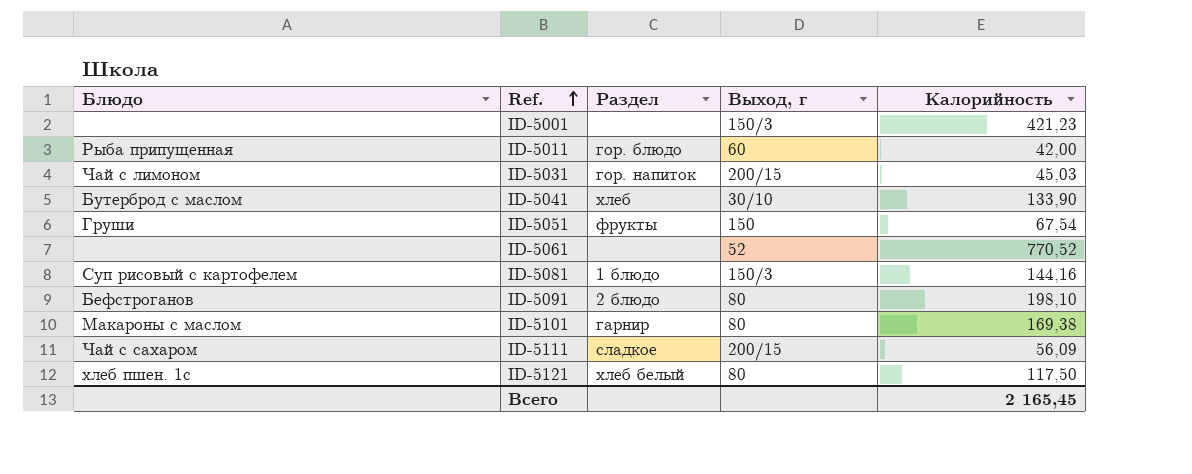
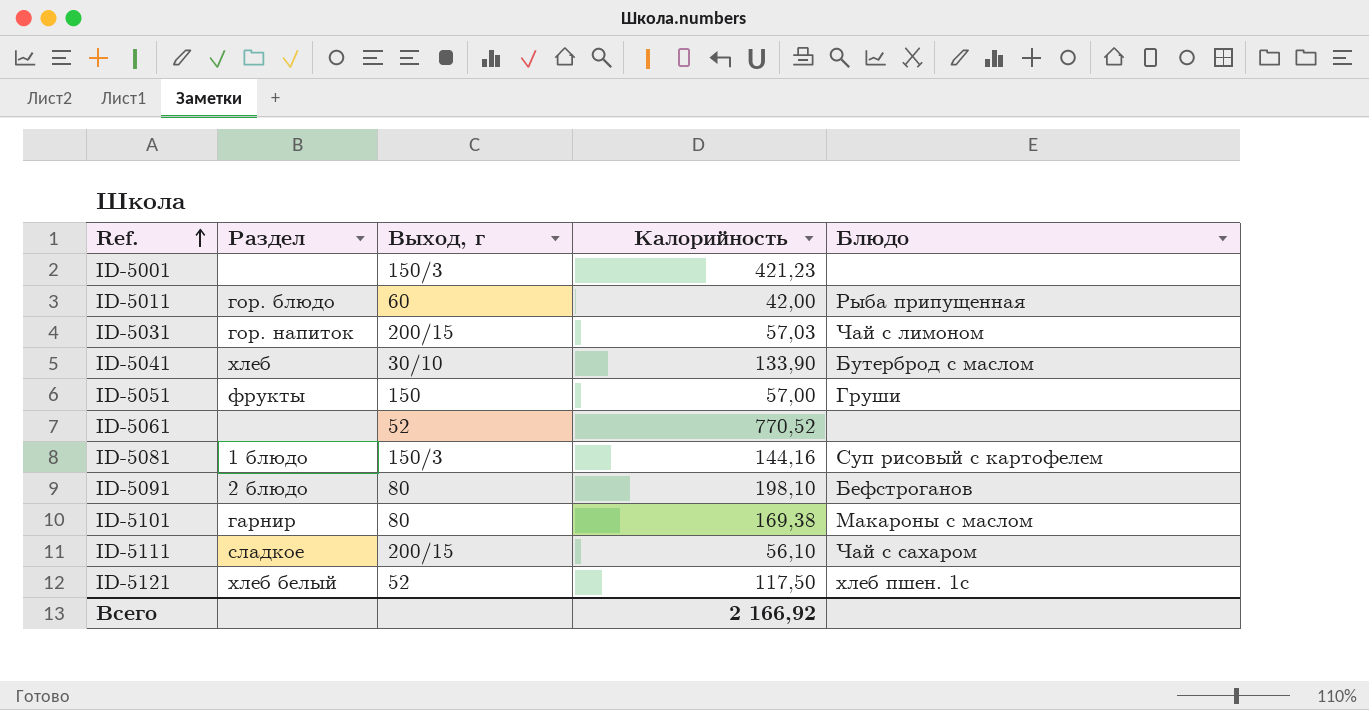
column Блюдо | position: 1 -> 5
ID-5031 | Калорийность: 45,03 -> 57,03
ID-5051 | Калорийность: 67,54 -> 57,00
ID-5111 | Калорийность: 56,09 -> 56,10
ID-5121 | Выход, г: 80 -> 52
Всего | Калорийность: 2 165,45 -> 2 166,92

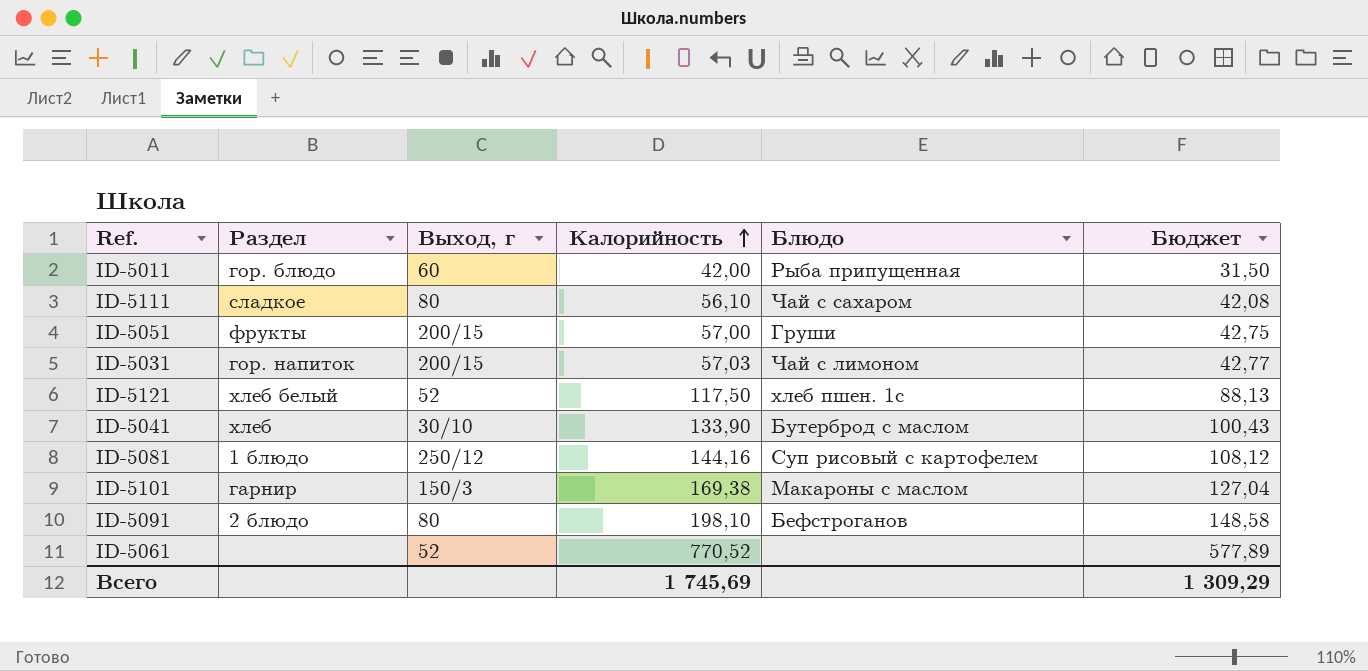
row order: Ref. ascending -> Калорийность ascending
column Бюджет | formula: none -> [Калорийность] * 0,75
row ID-5001: none | 150/3 | 421,23 | none -> none
ID-5111 | Выход, г: 200/15 -> 80
ID-5051 | Выход, г: 150 -> 200/15
ID-5081 | Выход, г: 150/3 -> 250/12
ID-5101 | Выход, г: 80 -> 150/3
Всего | Калорийность: 2 166,92 -> 1 745,69

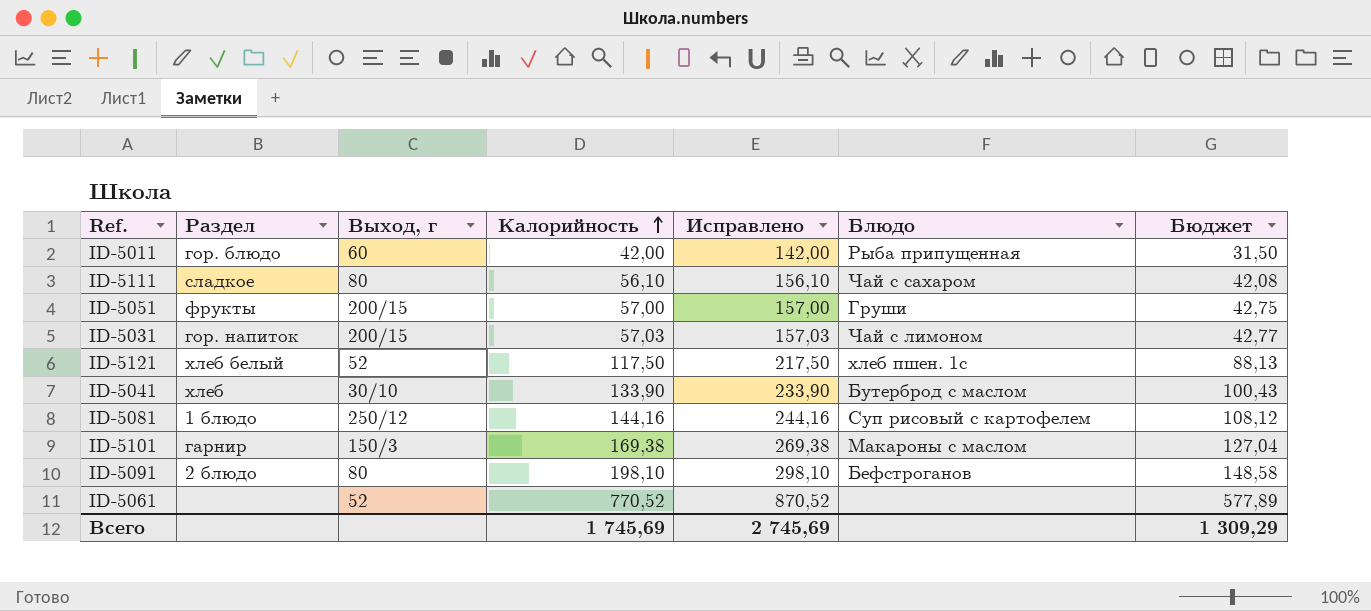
column Исправлено | formula: none -> [Калорийность] + 100

